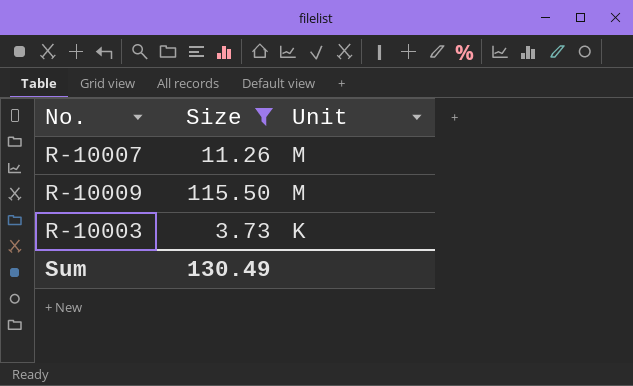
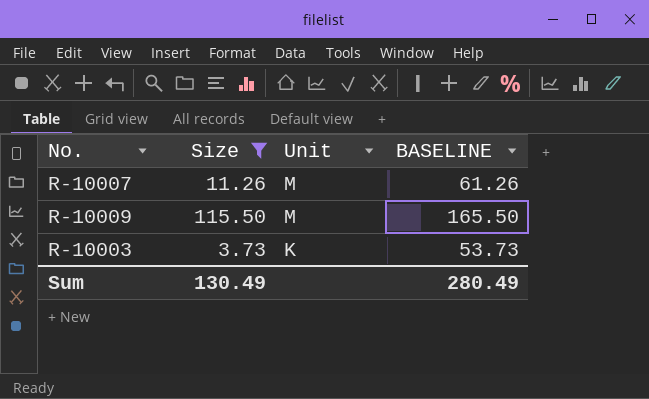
column BASELINE | formula: none -> [Size] + 50

